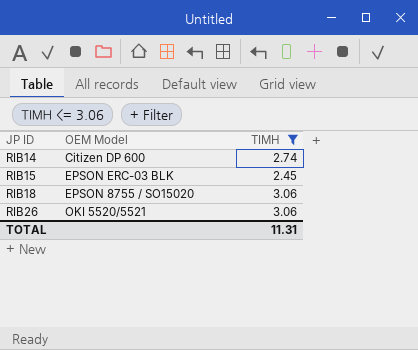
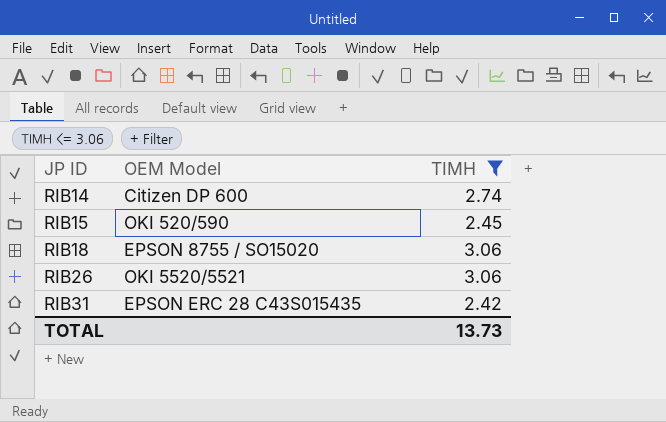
RIB15 | OEM Model: EPSON ERC-03 BLK -> OKI 520/590
row RIB31: none -> EPSON ERC 28 C43S015435 | 2.42
TOTAL | ΤΙΜΗ: 11.31 -> 13.73

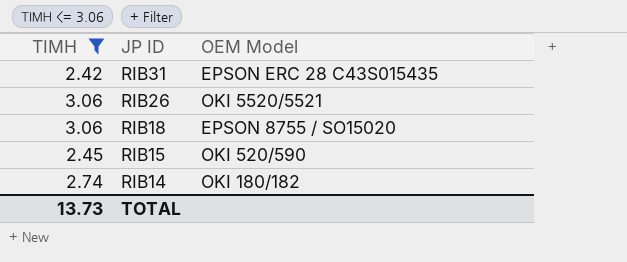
row order: JP ID ascending -> JP ID descending
column ΤΙΜΗ | position: 3 -> 1
RIB14 | OEM Model: Citizen DP 600 -> OKI 180/182

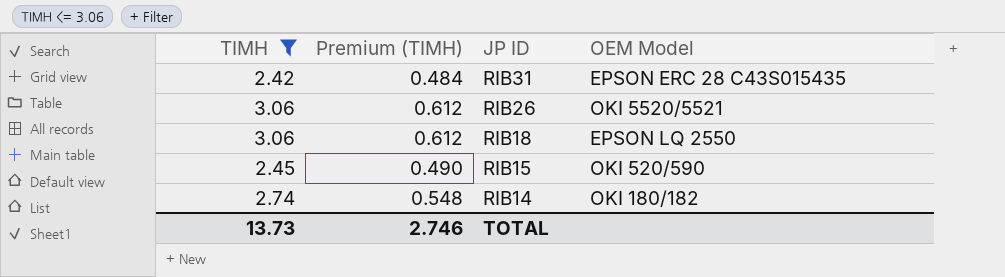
column Premium (ΤΙΜΗ) | formula: none -> [ΤΙΜΗ] * 0.2
RIB18 | OEM Model: EPSON 8755 / SO15020 -> EPSON LQ 2550

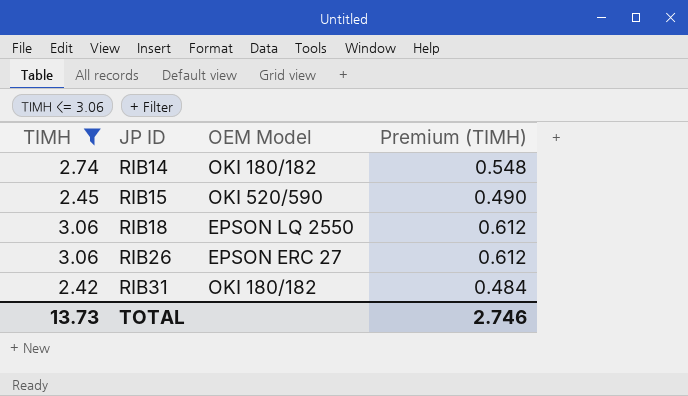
row order: JP ID descending -> JP ID ascending
column Premium (ΤΙΜΗ) | position: 2 -> 4
RIB26 | OEM Model: OKI 5520/5521 -> EPSON ERC 27
RIB31 | OEM Model: EPSON ERC 28 C43S015435 -> OKI 180/182

